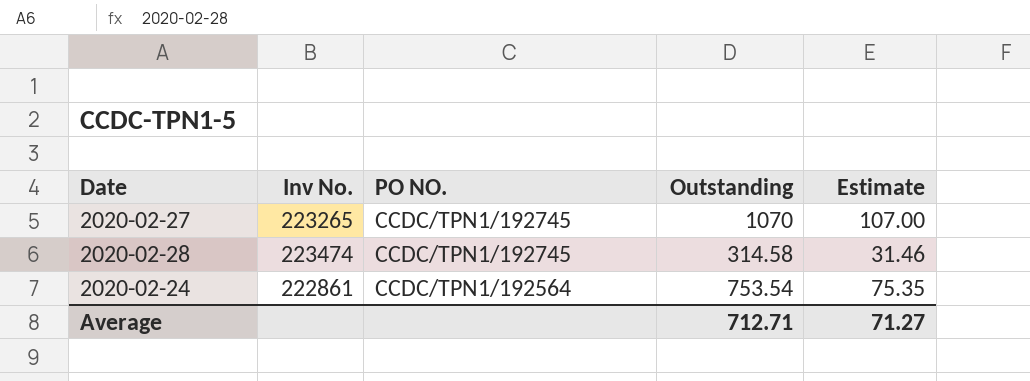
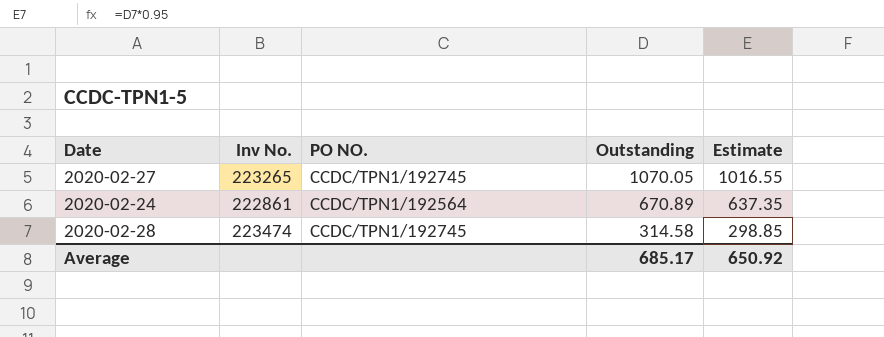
row order: PO NO. descending -> Outstanding descending
column Estimate | formula: [Outstanding] * 0.1 -> [Outstanding] * 0.95
2020-02-27 | Outstanding: 1070 -> 1070.05
2020-02-24 | Outstanding: 753.54 -> 670.89
Average | Outstanding: 712.71 -> 685.17
Average | Estimate: 71.27 -> 650.92

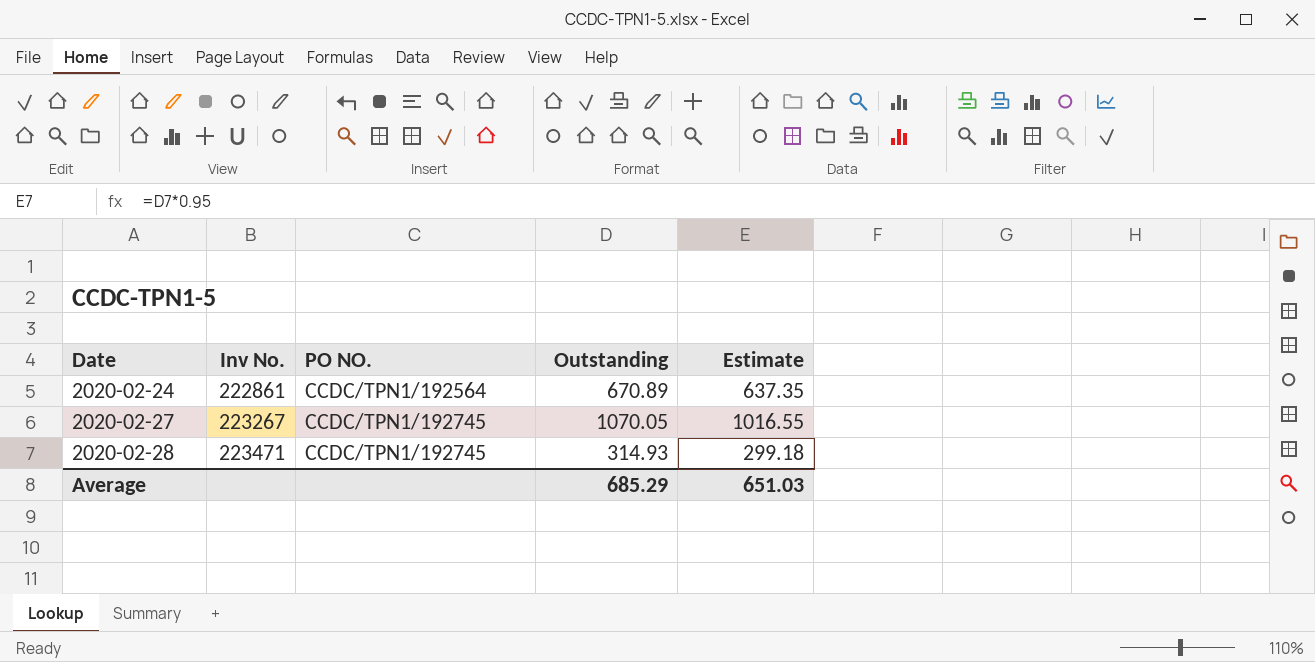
row order: Outstanding descending -> Date ascending
2020-02-27 | Inv No.: 223265 -> 223267
2020-02-28 | Inv No.: 223474 -> 223471
2020-02-28 | Outstanding: 314.58 -> 314.93
2020-02-28 | Estimate: 298.85 -> 299.18
Average | Outstanding: 685.17 -> 685.29
Average | Estimate: 650.92 -> 651.03

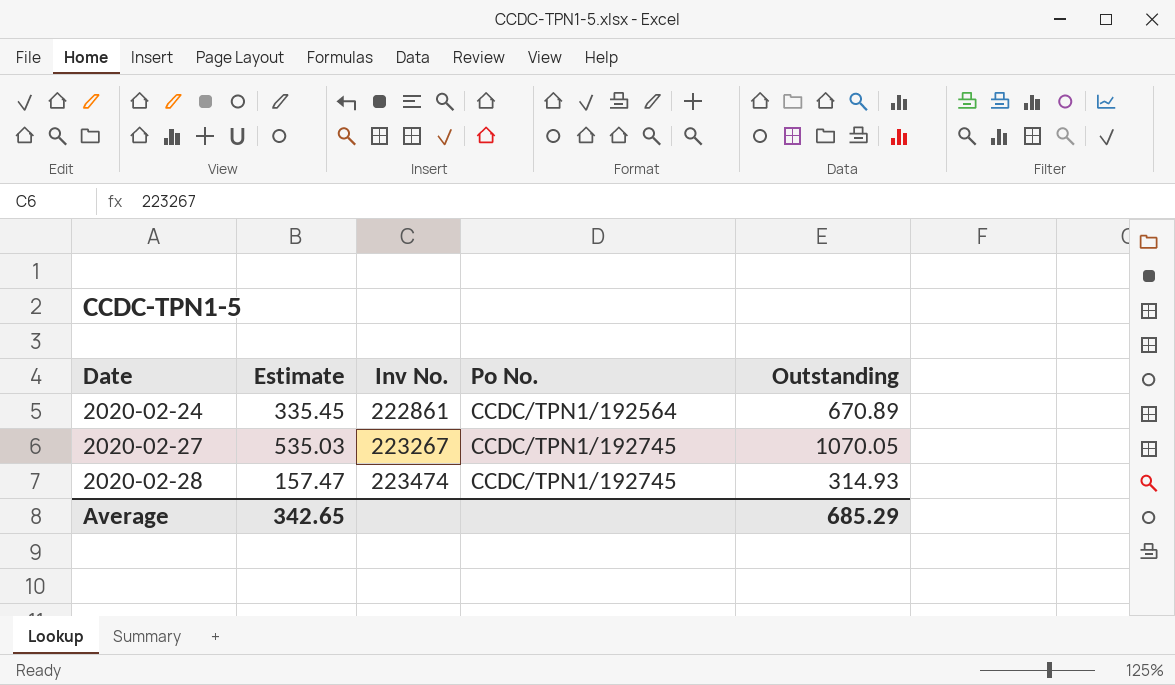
column Estimate | formula: [Outstanding] * 0.95 -> [Outstanding] * 0.5
column Estimate | position: 5 -> 2
column name: PO NO. -> Po No.
2020-02-28 | Inv No.: 223471 -> 223474
Average | Estimate: 651.03 -> 342.65

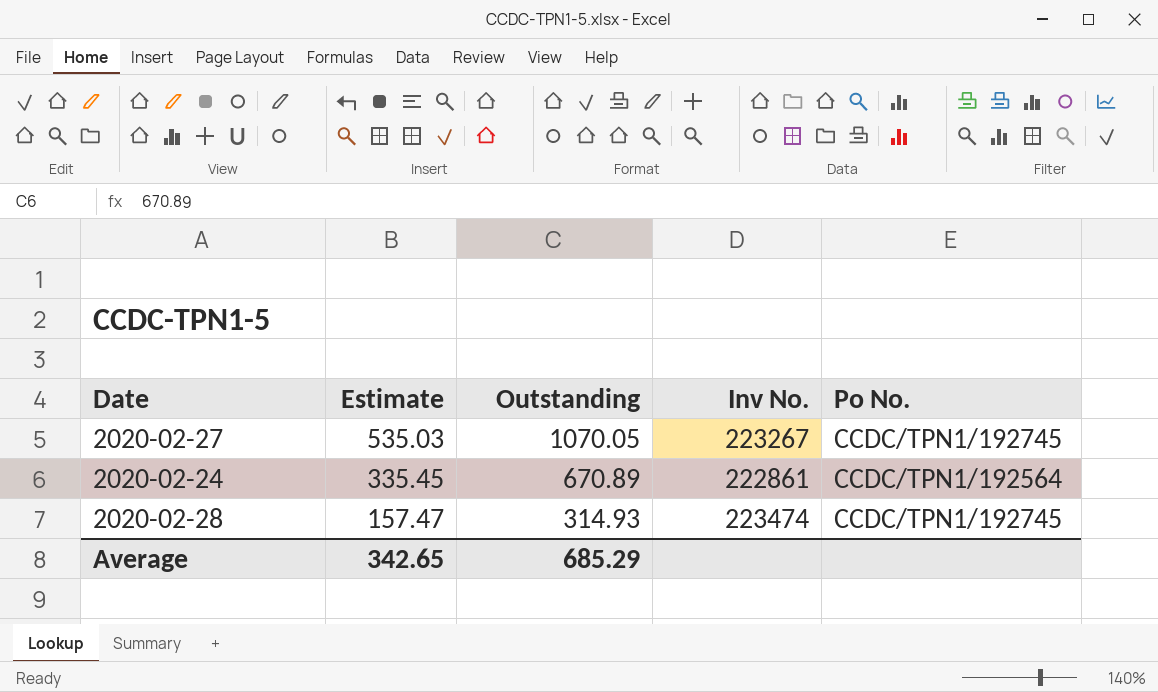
row order: Date ascending -> Estimate descending
column Outstanding | position: 5 -> 3

